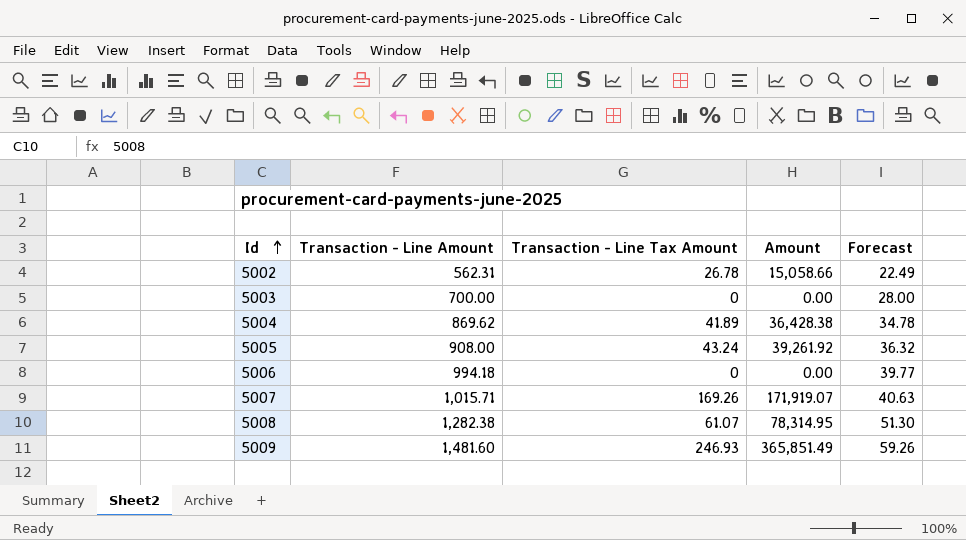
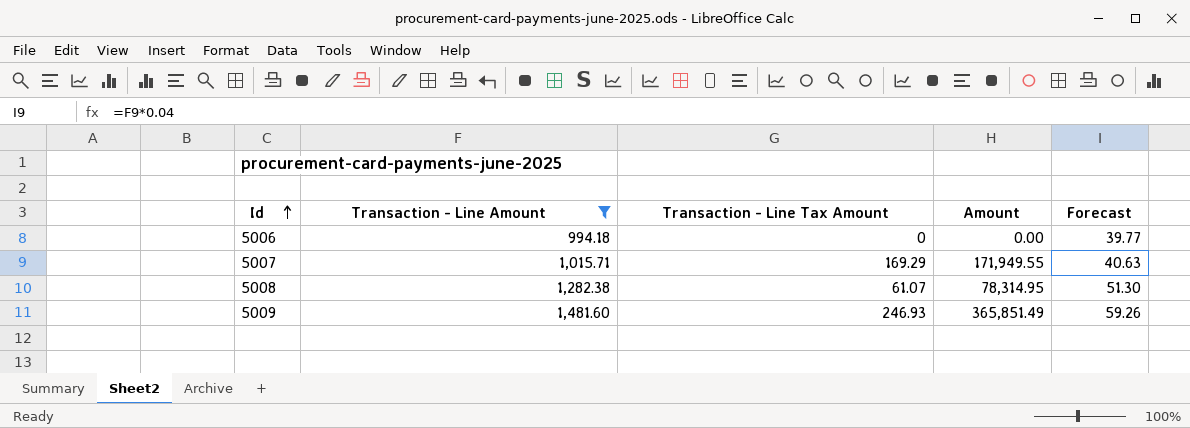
filter: none -> Transaction - Line Amount >= 994.18
5007 | Transaction - Line Tax Amount: 169.26 -> 169.29
5007 | Amount: 171,919.07 -> 171,949.55

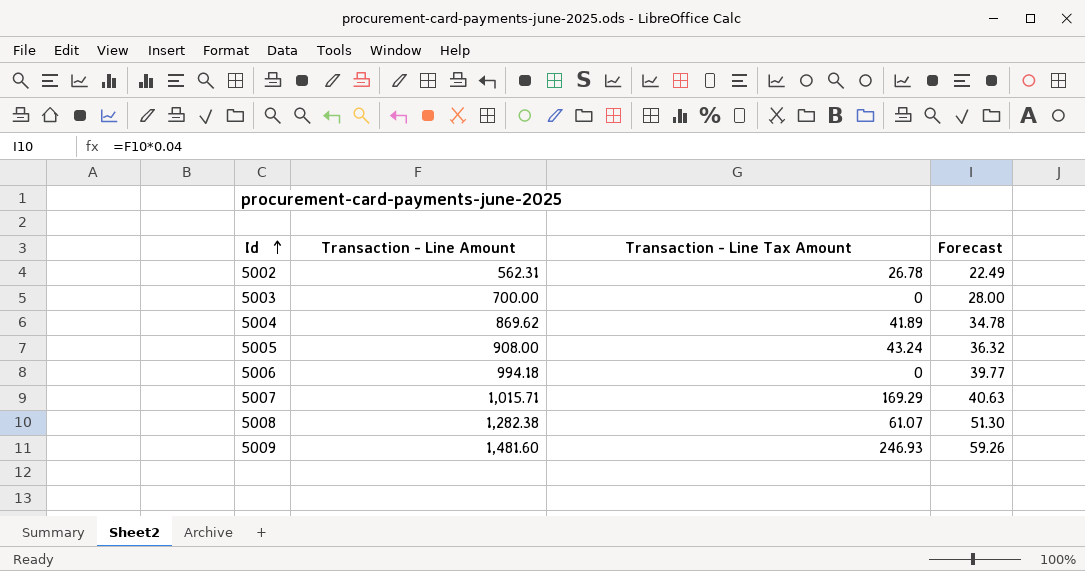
filter: Transaction - Line Amount >= 994.18 -> none
column Amount | formula: [Transaction - Line Amount] * [Transaction - Line Tax Amount] -> none

